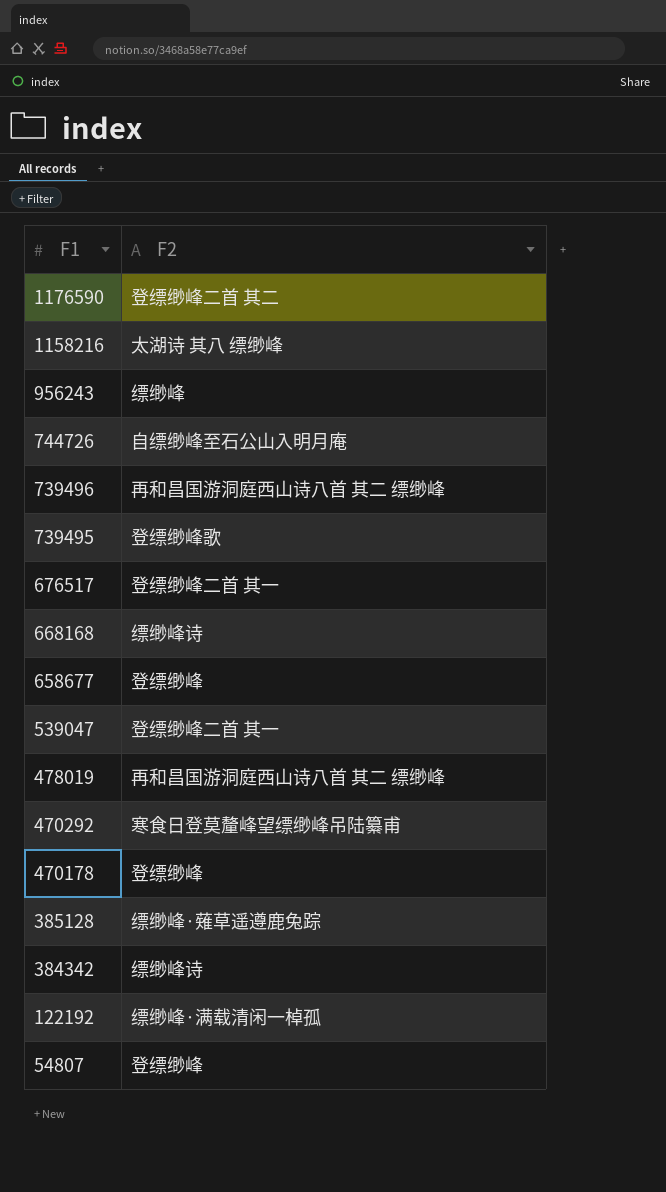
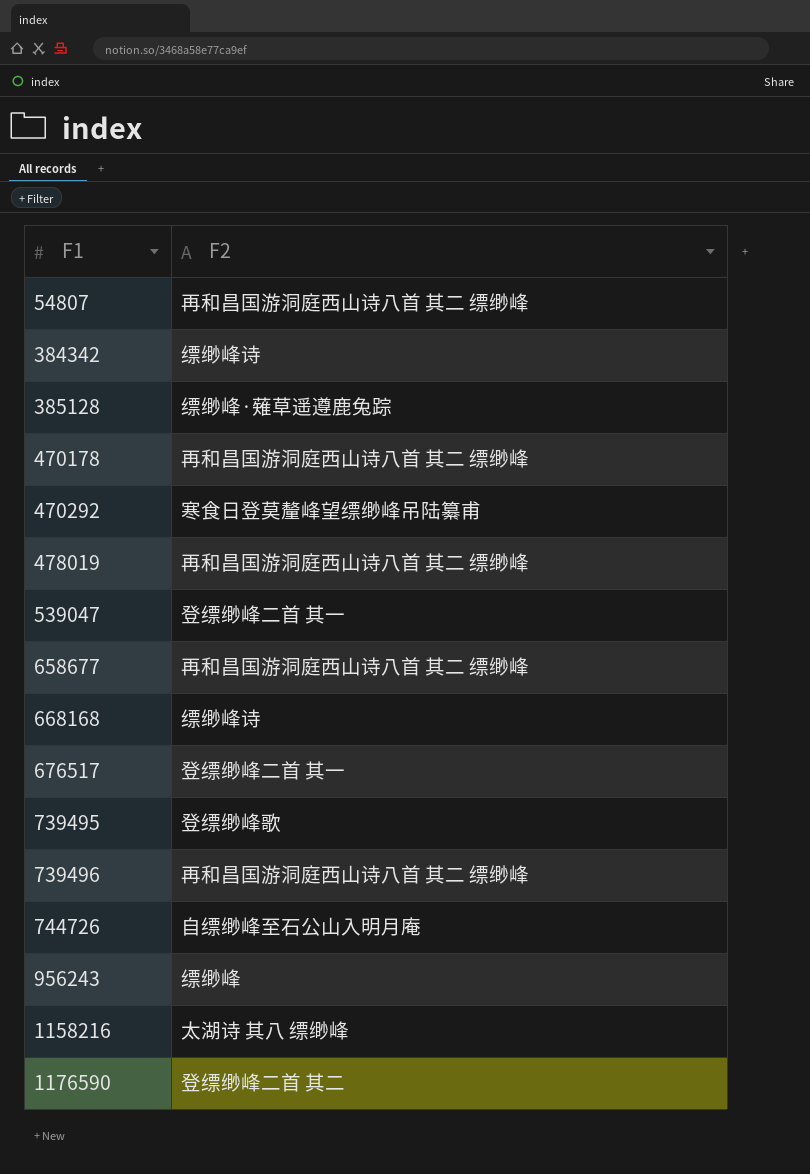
row order: F1 descending -> F1 ascending
row 122192: 缥缈峰·满载清闲一棹孤 -> none
54807 | F2: 登缥缈峰 -> 再和昌国游洞庭西山诗八首 其二 缥缈峰
470178 | F2: 登缥缈峰 -> 再和昌国游洞庭西山诗八首 其二 缥缈峰
658677 | F2: 登缥缈峰 -> 再和昌国游洞庭西山诗八首 其二 缥缈峰

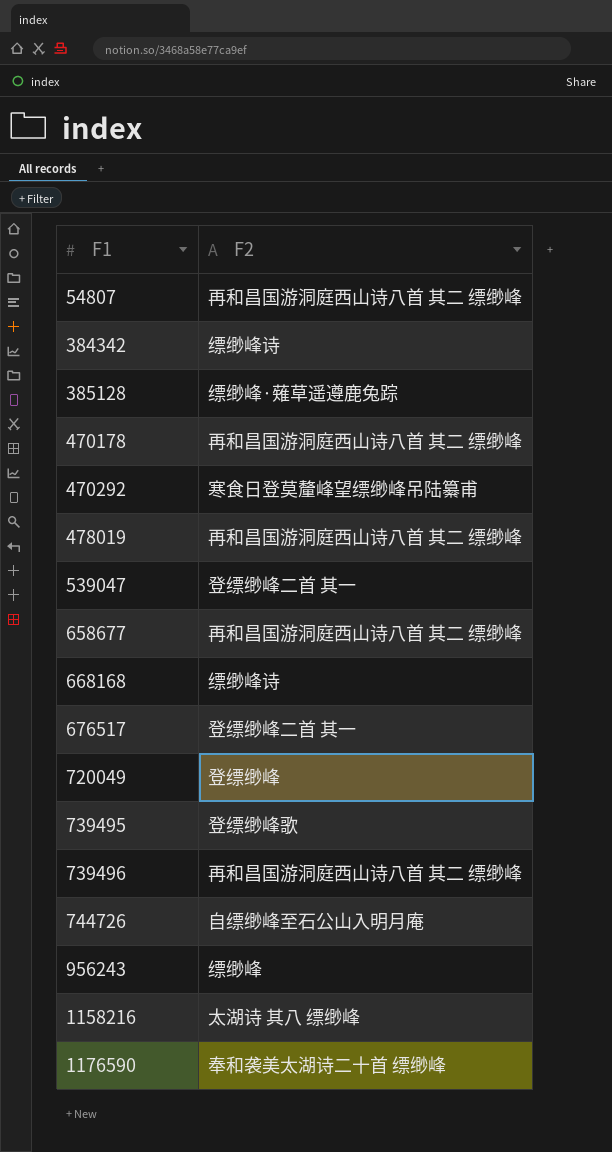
row 720049: none -> 登缥缈峰
1176590 | F2: 登缥缈峰二首 其二 -> 奉和袭美太湖诗二十首 缥缈峰

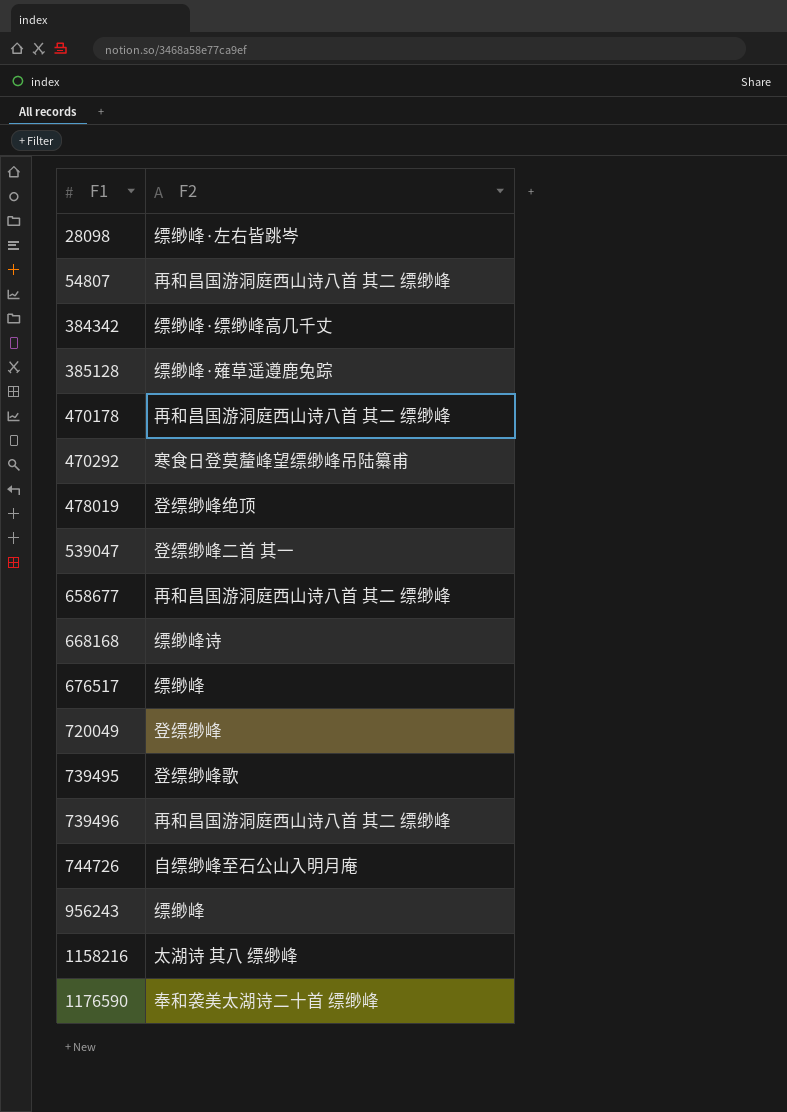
row 28098: none -> 缥缈峰·左右皆跳岑
384342 | F2: 缥缈峰诗 -> 缥缈峰·缥缈峰高几千丈
478019 | F2: 再和昌国游洞庭西山诗八首 其二 缥缈峰 -> 登缥缈峰绝顶
676517 | F2: 登缥缈峰二首 其一 -> 缥缈峰

